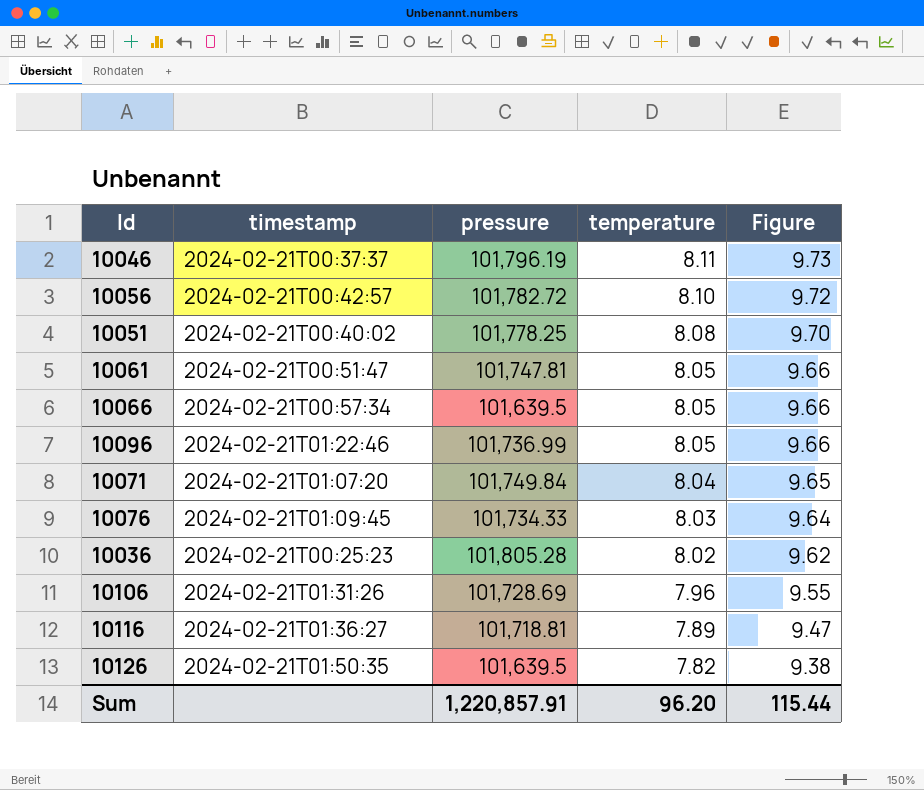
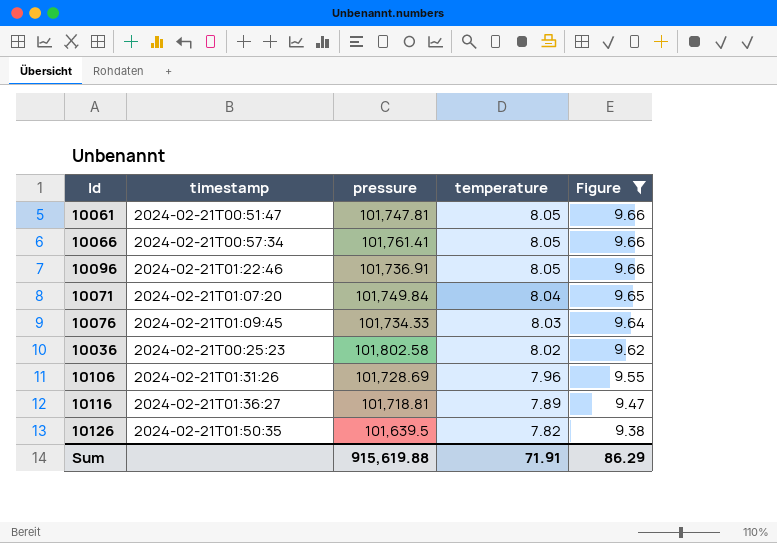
filter: none -> Figure <= 9.66
10066 | pressure: 101,639.5 -> 101,761.41
10096 | pressure: 101,736.99 -> 101,736.91
10036 | pressure: 101,805.28 -> 101,802.58
Sum | pressure: 1,220,857.91 -> 915,619.88
Sum | temperature: 96.20 -> 71.91
Sum | Figure: 115.44 -> 86.29

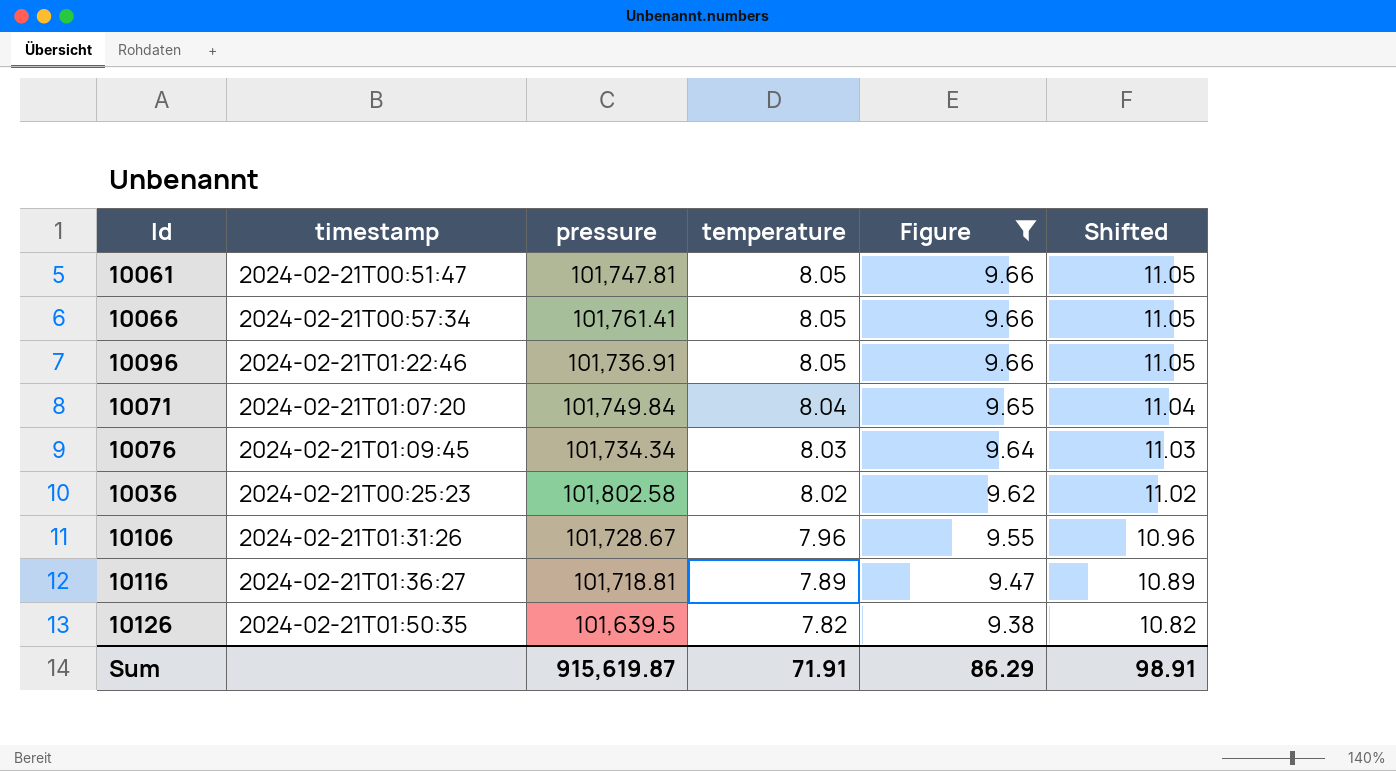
column Shifted | formula: none -> [temperature] + 3
10076 | pressure: 101,734.33 -> 101,734.34
10106 | pressure: 101,728.69 -> 101,728.67
Sum | pressure: 915,619.88 -> 915,619.87

